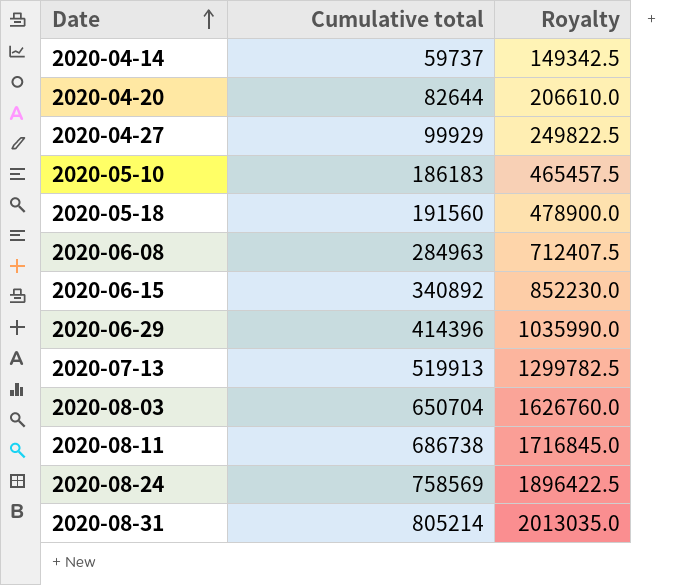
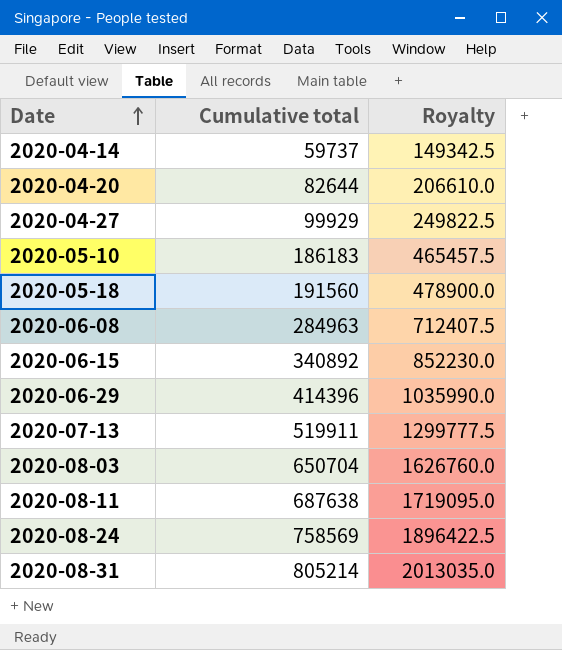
2020-07-13 | Cumulative total: 519913 -> 519911
2020-07-13 | Royalty: 1299782.5 -> 1299777.5
2020-08-11 | Cumulative total: 686738 -> 687638
2020-08-11 | Royalty: 1716845.0 -> 1719095.0

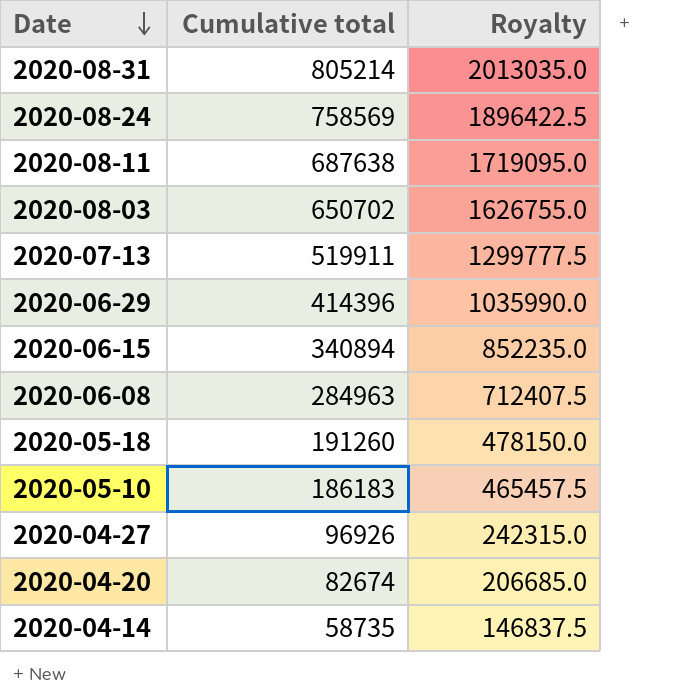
row order: Date ascending -> Date descending
2020-08-03 | Cumulative total: 650704 -> 650702
2020-08-03 | Royalty: 1626760.0 -> 1626755.0
2020-06-15 | Cumulative total: 340892 -> 340894
2020-06-15 | Royalty: 852230.0 -> 852235.0
2020-05-18 | Cumulative total: 191560 -> 191260
2020-05-18 | Royalty: 478900.0 -> 478150.0
2020-04-27 | Cumulative total: 99929 -> 96926
2020-04-27 | Royalty: 249822.5 -> 242315.0
2020-04-20 | Cumulative total: 82644 -> 82674
2020-04-20 | Royalty: 206610.0 -> 206685.0
2020-04-14 | Cumulative total: 59737 -> 58735
2020-04-14 | Royalty: 149342.5 -> 146837.5

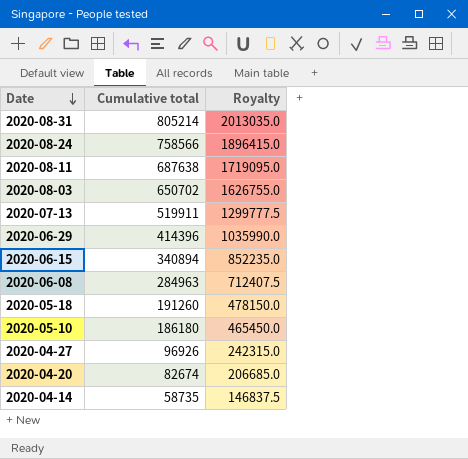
2020-08-24 | Cumulative total: 758569 -> 758566
2020-08-24 | Royalty: 1896422.5 -> 1896415.0
2020-05-10 | Cumulative total: 186183 -> 186180
2020-05-10 | Royalty: 465457.5 -> 465450.0

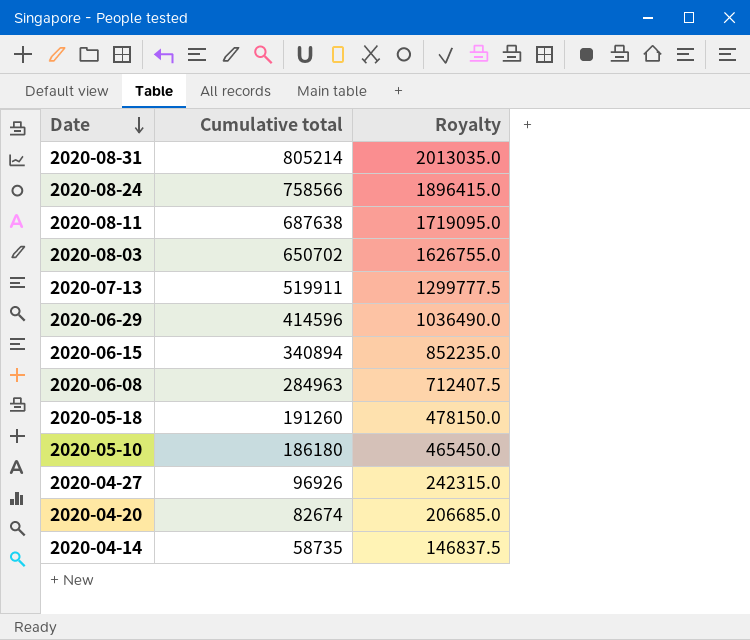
2020-06-29 | Cumulative total: 414396 -> 414596
2020-06-29 | Royalty: 1035990.0 -> 1036490.0

